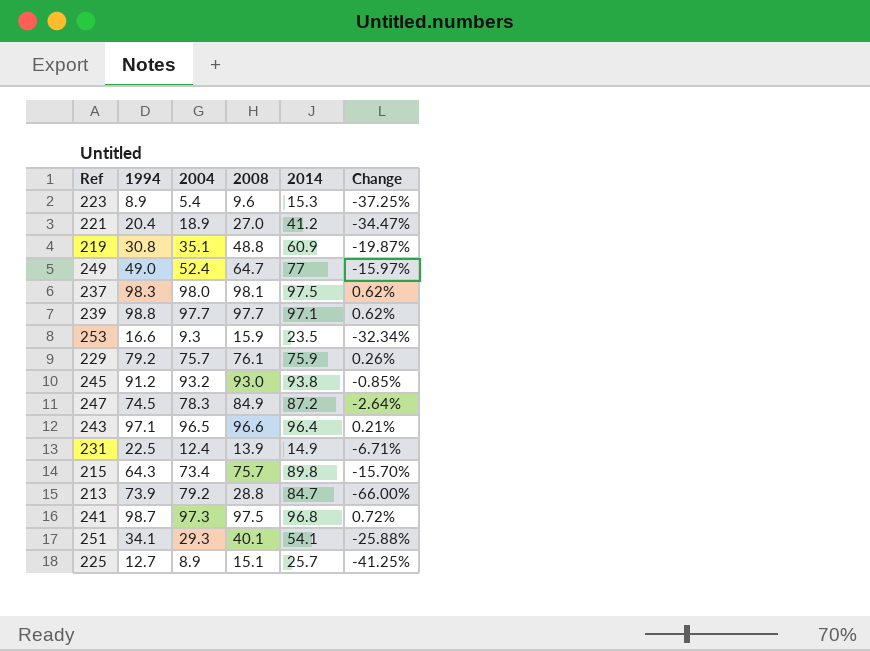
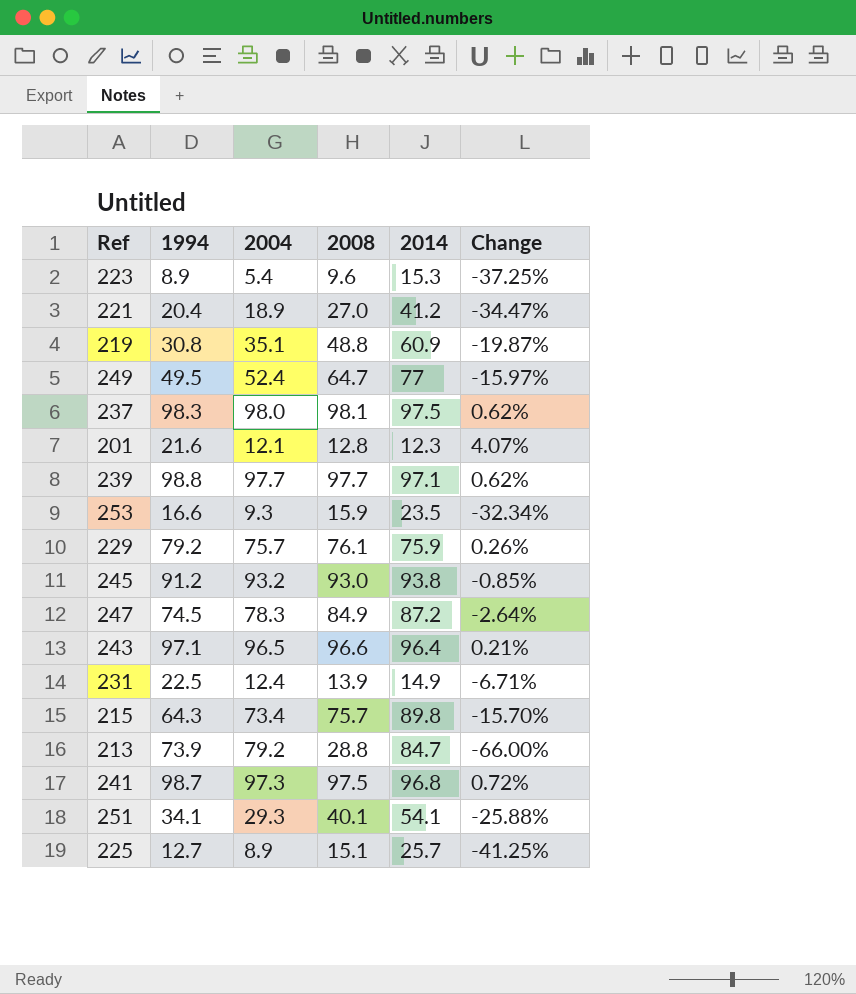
249 | 1994: 49.0 -> 49.5
row 201: none -> 21.6 | 12.1 | 12.8 | 12.3 | 4.07%

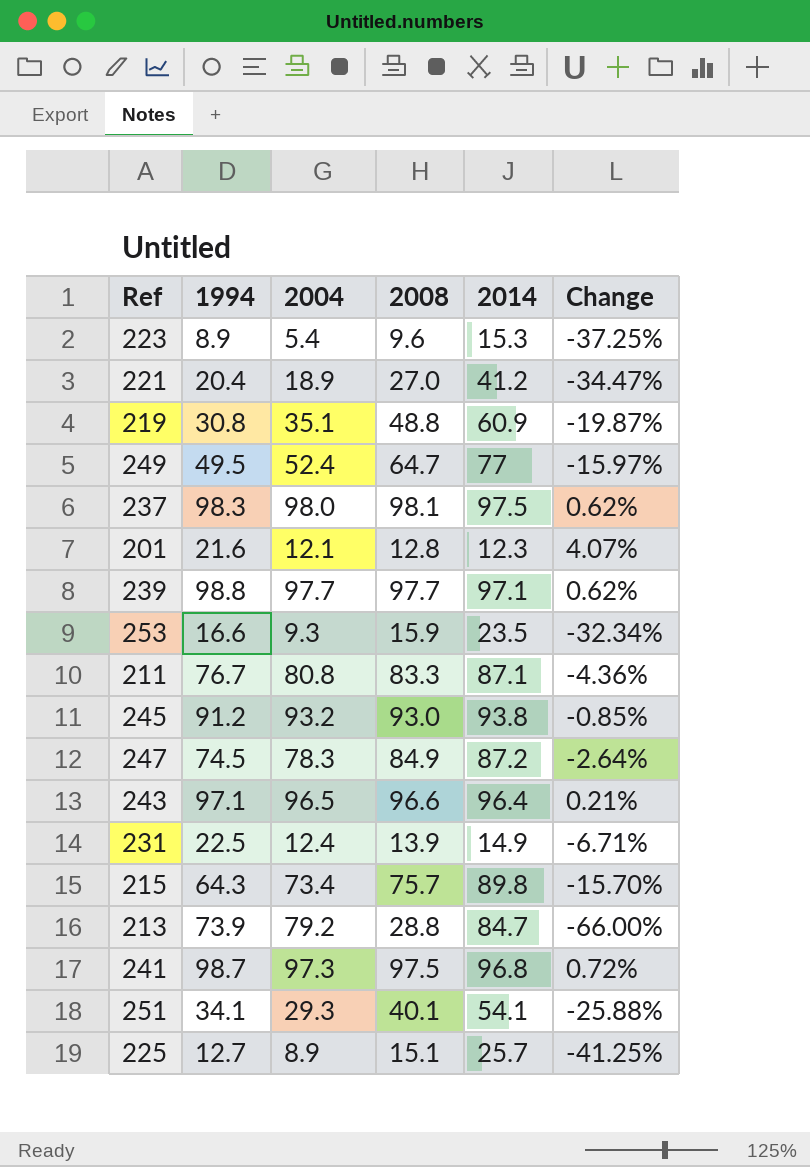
row 229: 79.2 | 75.7 | 76.1 | 75.9 | 0.26% -> none
row 211: none -> 76.7 | 80.8 | 83.3 | 87.1 | -4.36%

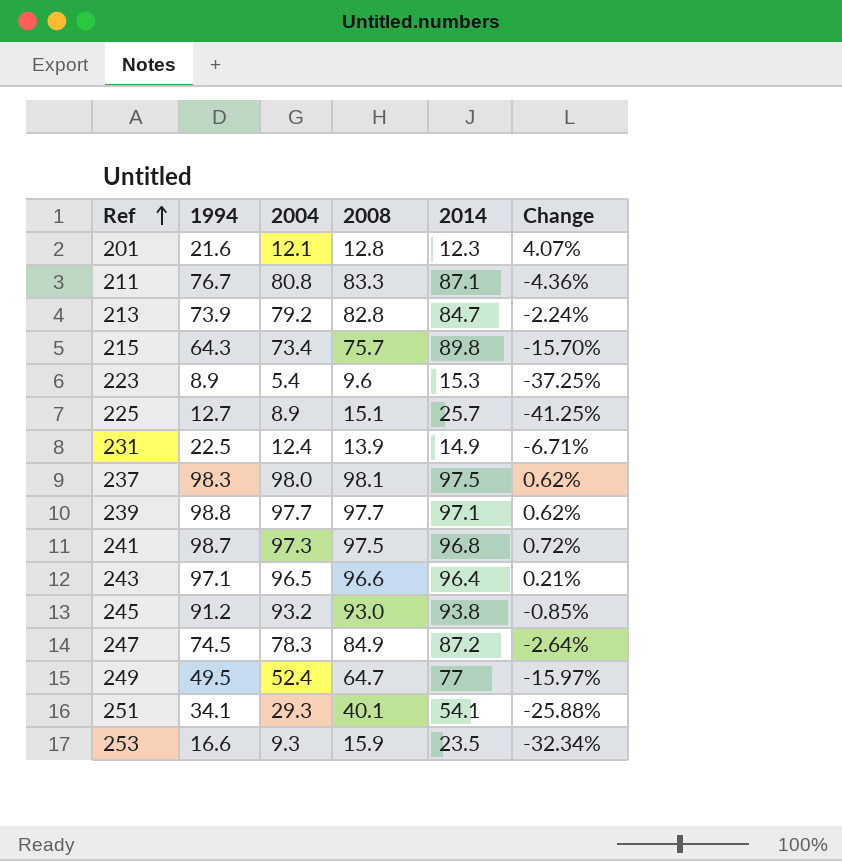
row order: none -> Ref ascending
row 221: 20.4 | 18.9 | 27.0 | 41.2 | -34.47% -> none
row 219: 30.8 | 35.1 | 48.8 | 60.9 | -19.87% -> none
213 | 2008: 28.8 -> 82.8
213 | Change: -66.00% -> -2.24%

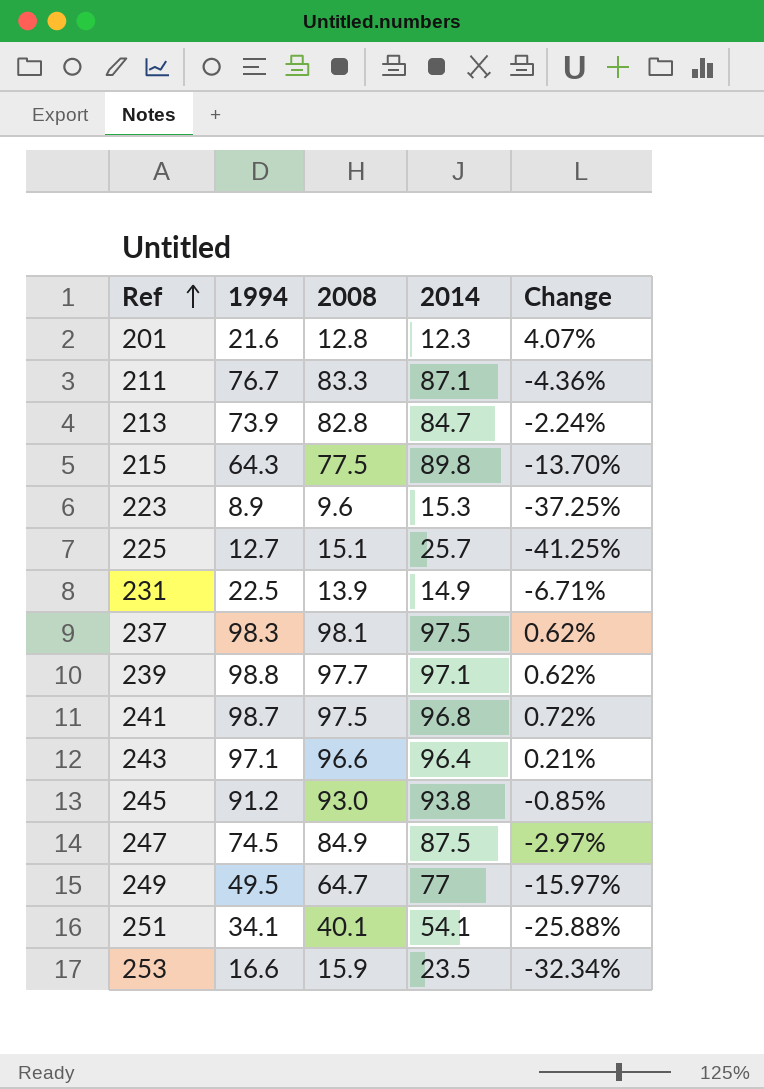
column 2004 | position: 3 -> none
215 | 2008: 75.7 -> 77.5
215 | Change: -15.70% -> -13.70%
247 | 2014: 87.2 -> 87.5
247 | Change: -2.64% -> -2.97%

